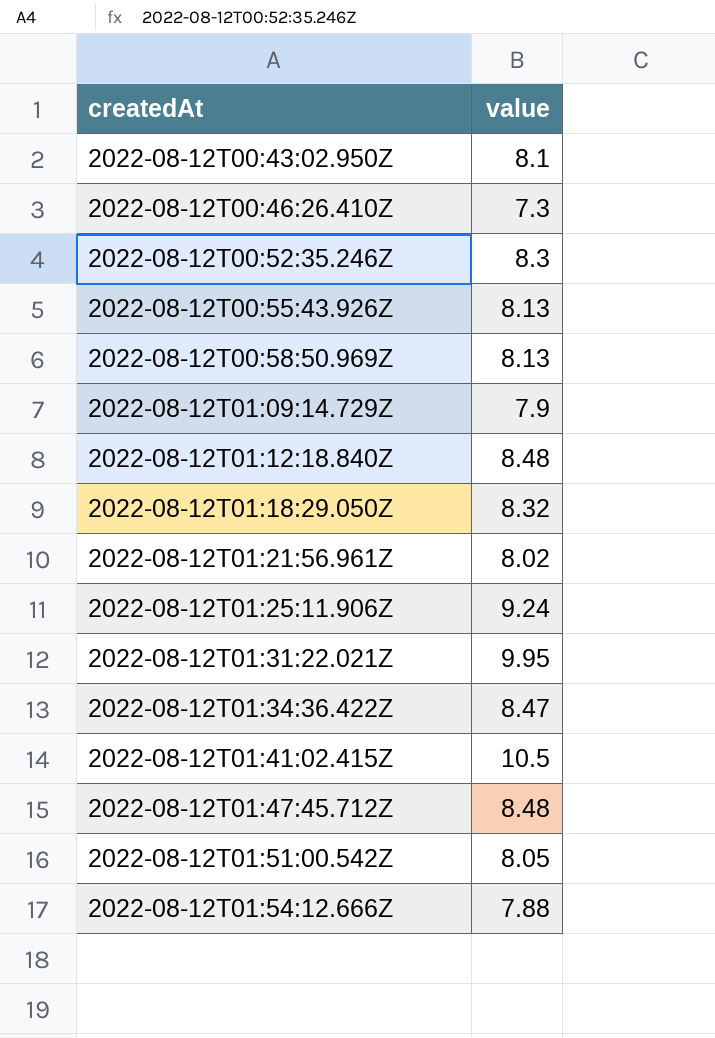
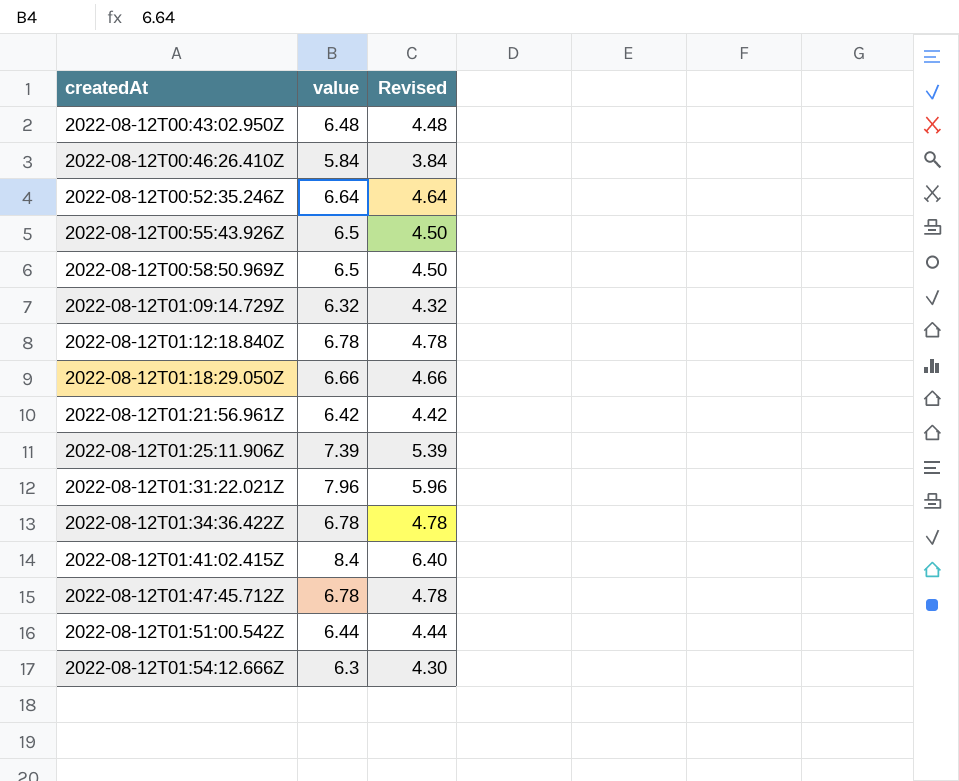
column Revised | formula: none -> [value] - 2
2022-08-12T00:43:02.950Z | value: 8.1 -> 6.48
2022-08-12T00:46:26.410Z | value: 7.3 -> 5.84
2022-08-12T00:52:35.246Z | value: 8.3 -> 6.64
2022-08-12T00:55:43.926Z | value: 8.13 -> 6.5
2022-08-12T00:58:50.969Z | value: 8.13 -> 6.5
2022-08-12T01:09:14.729Z | value: 7.9 -> 6.32
2022-08-12T01:12:18.840Z | value: 8.48 -> 6.78
2022-08-12T01:18:29.050Z | value: 8.32 -> 6.66
2022-08-12T01:21:56.961Z | value: 8.02 -> 6.42
2022-08-12T01:25:11.906Z | value: 9.24 -> 7.39
2022-08-12T01:31:22.021Z | value: 9.95 -> 7.96
2022-08-12T01:34:36.422Z | value: 8.47 -> 6.78
2022-08-12T01:41:02.415Z | value: 10.5 -> 8.4
2022-08-12T01:47:45.712Z | value: 8.48 -> 6.78
2022-08-12T01:51:00.542Z | value: 8.05 -> 6.44
2022-08-12T01:54:12.666Z | value: 7.88 -> 6.3

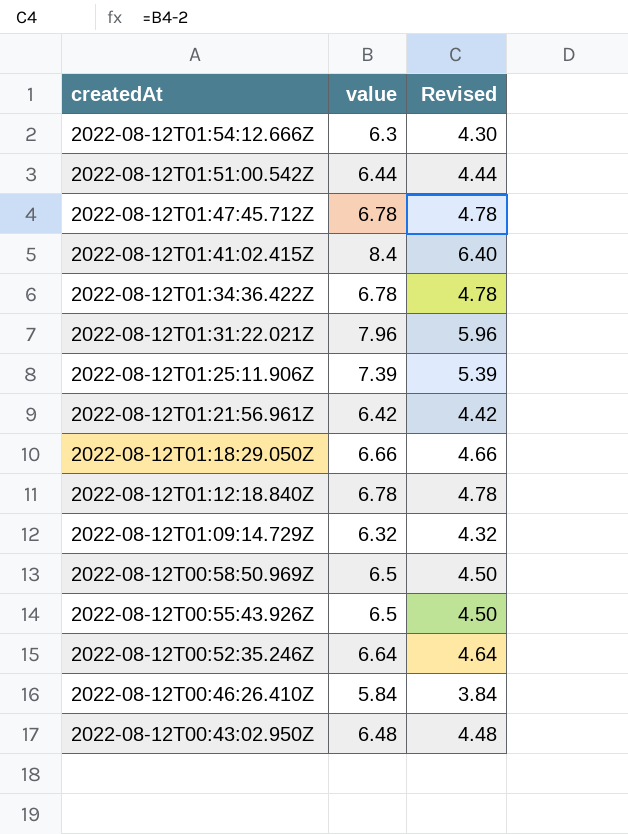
row order: createdAt ascending -> createdAt descending

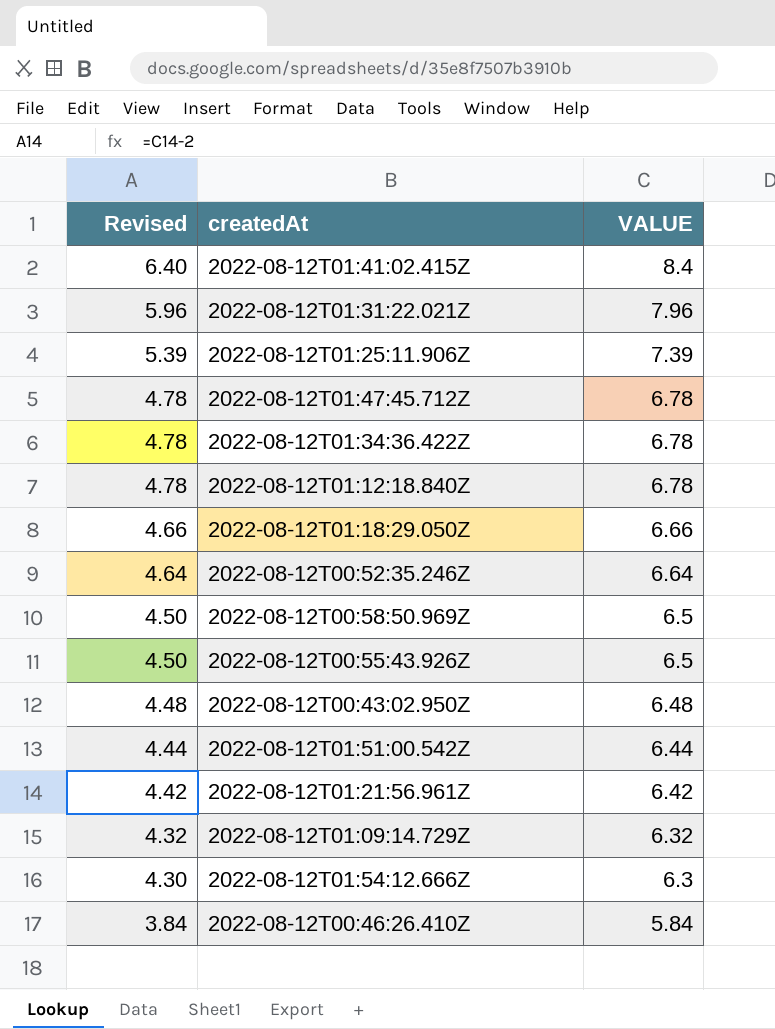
row order: createdAt descending -> Revised descending
column Revised | position: 3 -> 1
column name: value -> VALUE

